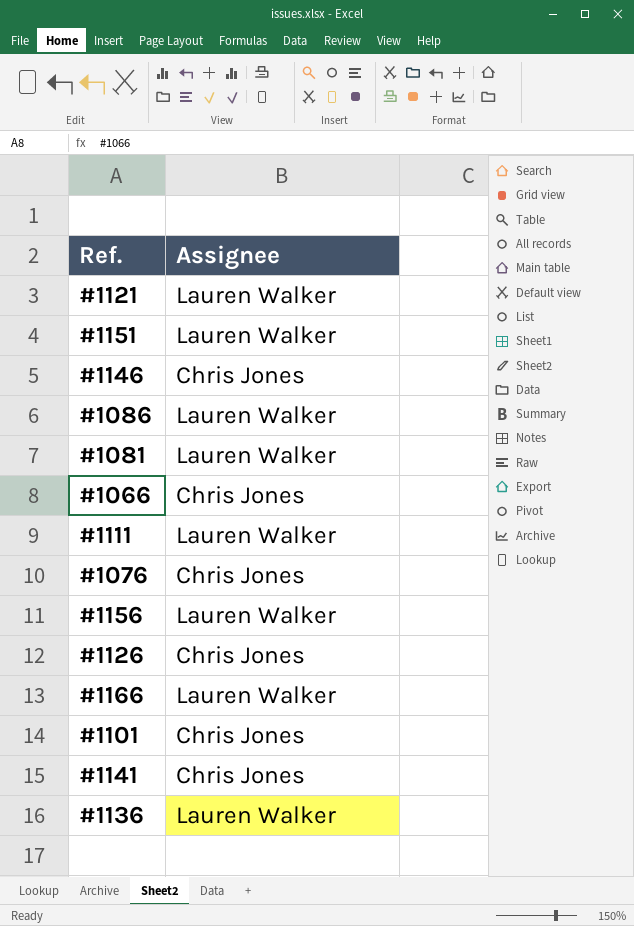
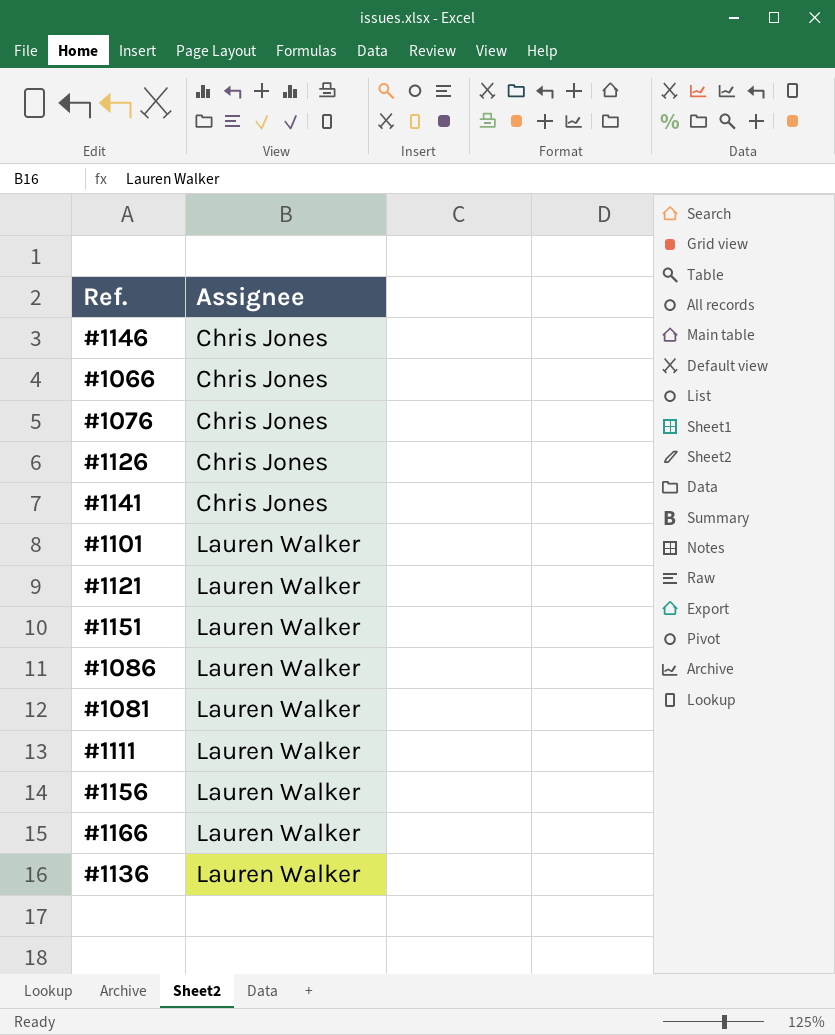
row order: none -> Assignee ascending
#1101 | Assignee: Chris Jones -> Lauren Walker

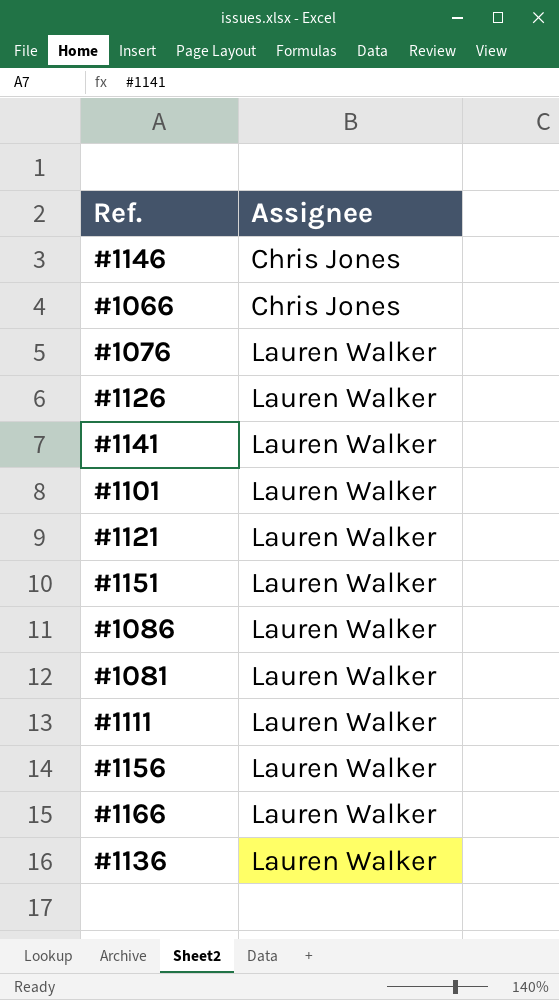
#1076 | Assignee: Chris Jones -> Lauren Walker
#1126 | Assignee: Chris Jones -> Lauren Walker
#1141 | Assignee: Chris Jones -> Lauren Walker

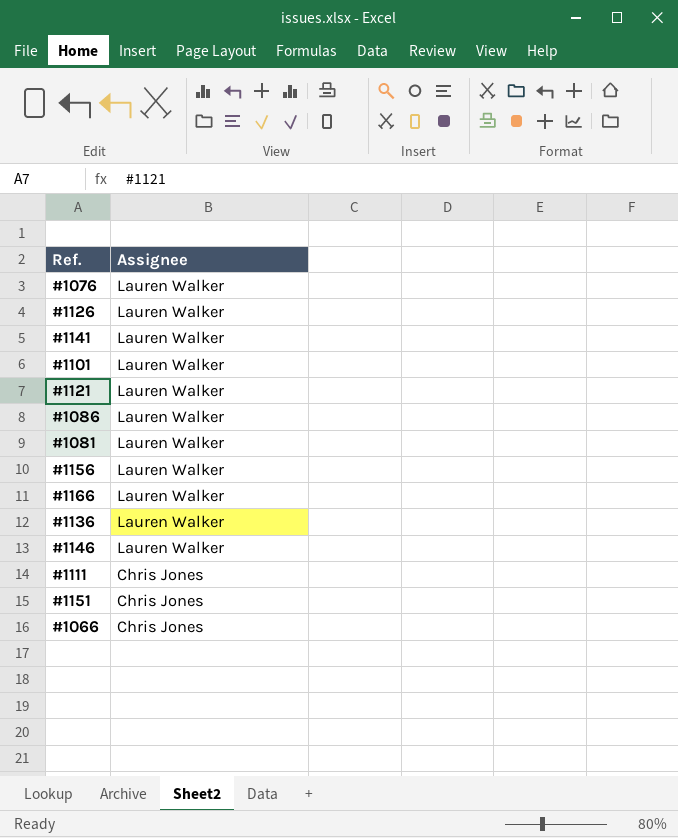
row order: Assignee ascending -> Assignee descending
#1146 | Assignee: Chris Jones -> Lauren Walker
#1111 | Assignee: Lauren Walker -> Chris Jones
#1151 | Assignee: Lauren Walker -> Chris Jones

